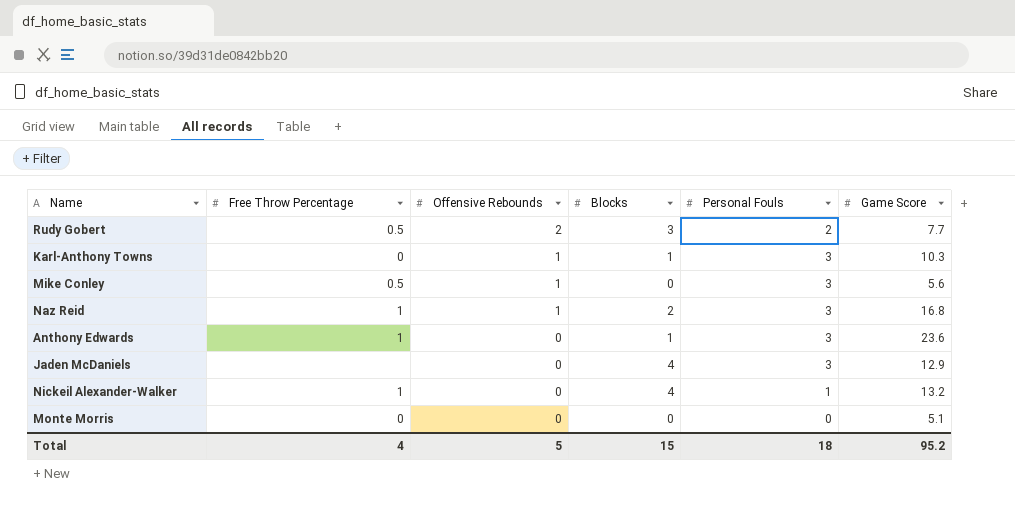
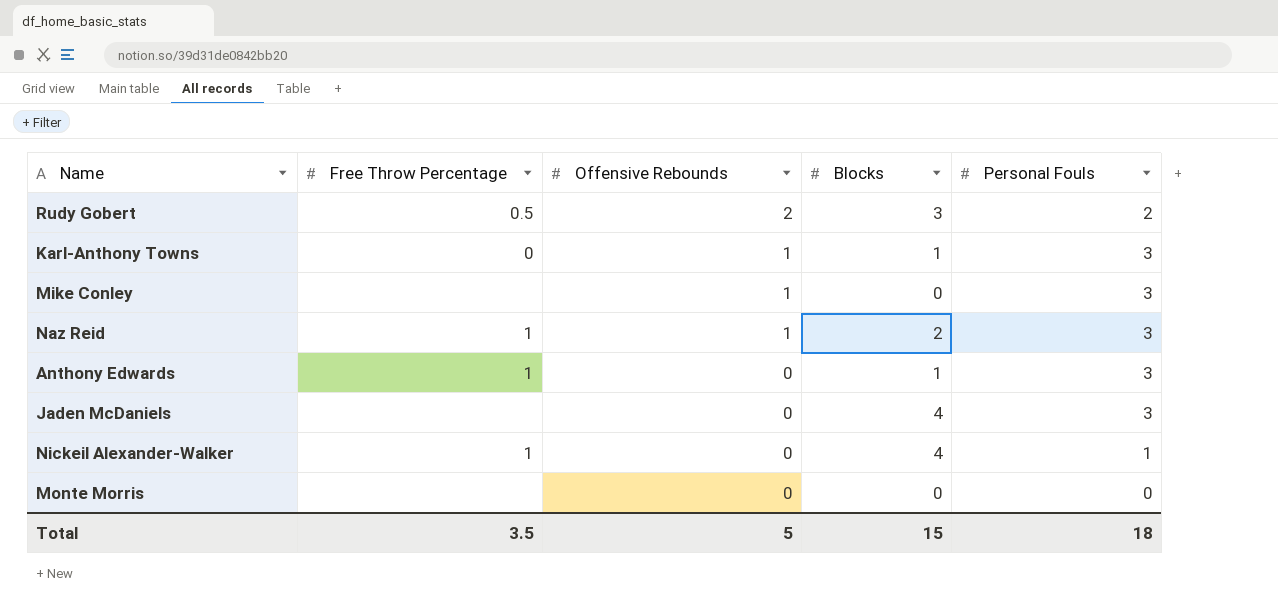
column Game Score | position: 6 -> none
Mike Conley | Free Throw Percentage: 0.5 -> none
Monte Morris | Free Throw Percentage: 0 -> none
Total | Free Throw Percentage: 4 -> 3.5

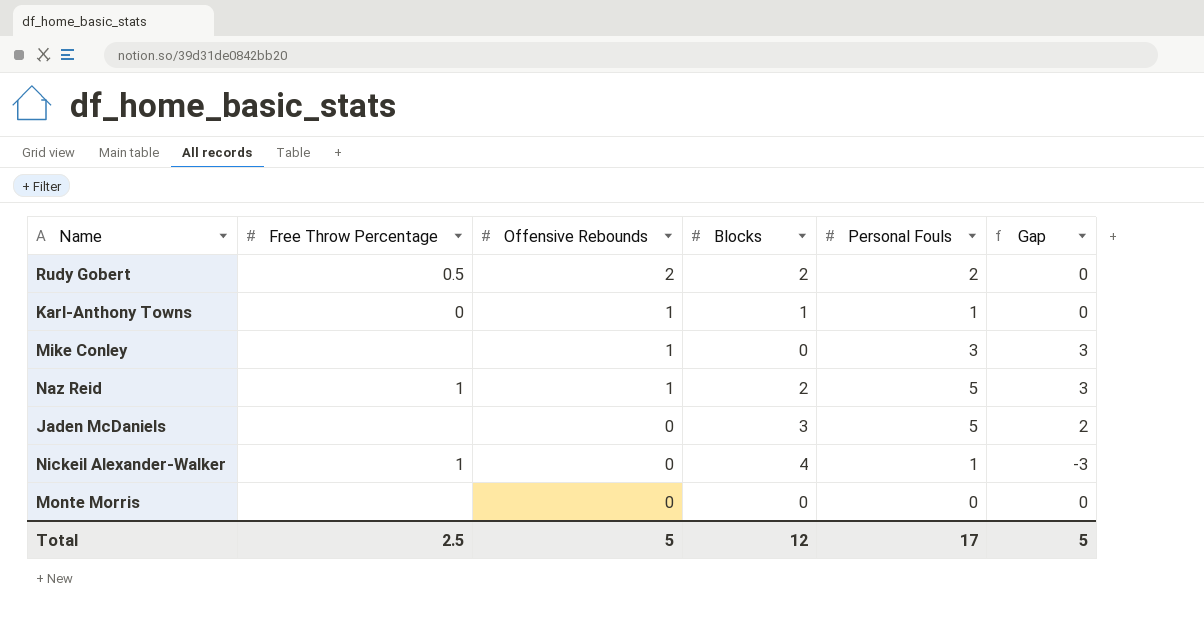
column Gap | formula: none -> [Personal Fouls] - [Blocks]
row Anthony Edwards: 1 | 0 | 1 | 3 -> none
Rudy Gobert | Blocks: 3 -> 2
Karl-Anthony Towns | Personal Fouls: 3 -> 1
Naz Reid | Personal Fouls: 3 -> 5
Jaden McDaniels | Blocks: 4 -> 3
Jaden McDaniels | Personal Fouls: 3 -> 5
Total | Free Throw Percentage: 3.5 -> 2.5
Total | Blocks: 15 -> 12
Total | Personal Fouls: 18 -> 17

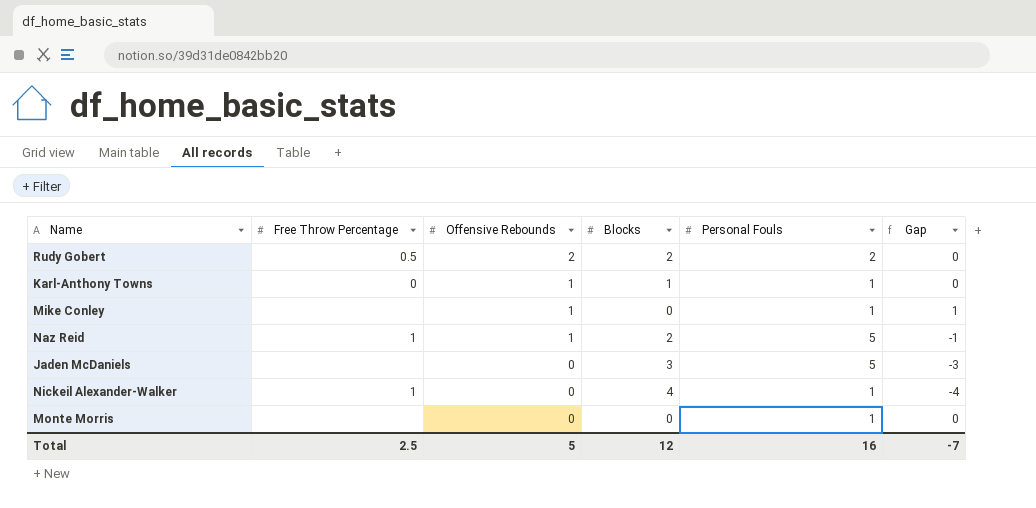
column Gap | formula: [Personal Fouls] - [Blocks] -> [Offensive Rebounds] - [Blocks]
Mike Conley | Personal Fouls: 3 -> 1
Monte Morris | Personal Fouls: 0 -> 1
Total | Personal Fouls: 17 -> 16
Total | Gap: 5 -> -7

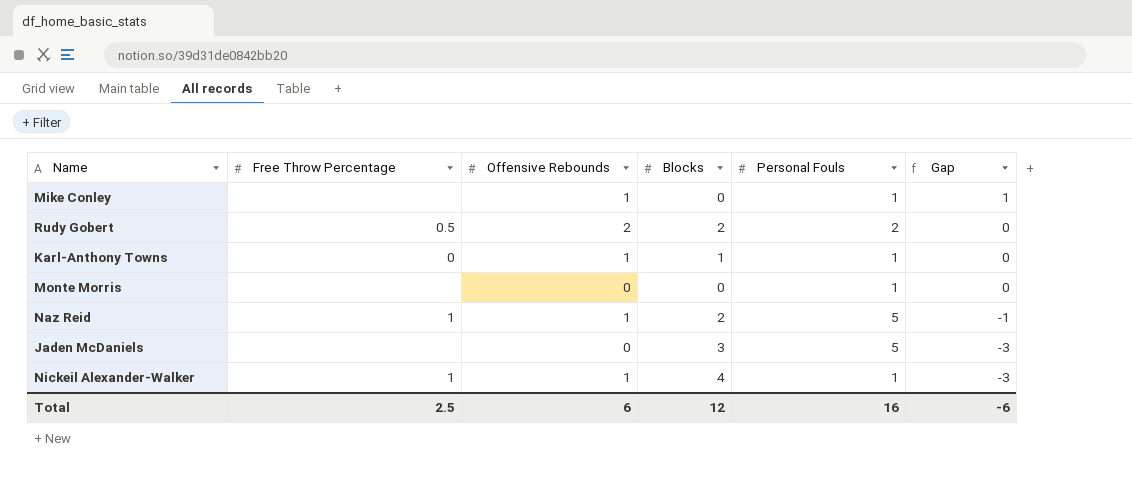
row order: Offensive Rebounds descending -> Gap descending
Nickeil Alexander-Walker | Offensive Rebounds: 0 -> 1
Nickeil Alexander-Walker | Gap: -4 -> -3
Total | Offensive Rebounds: 5 -> 6
Total | Gap: -7 -> -6

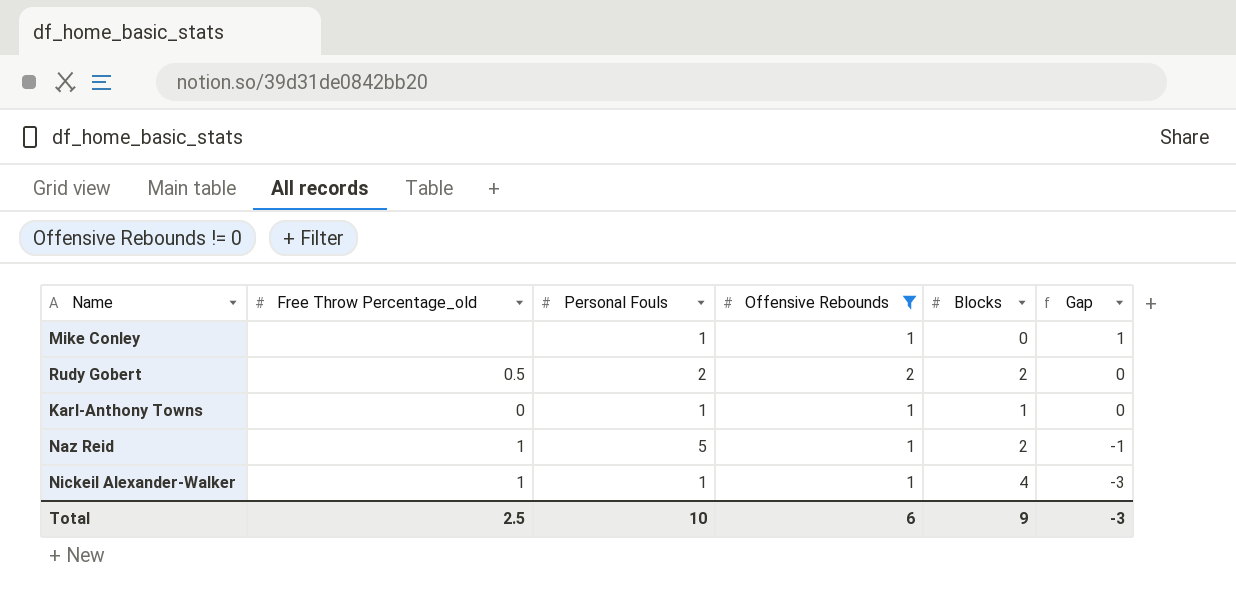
filter: none -> Offensive Rebounds != 0
column name: Free Throw Percentage -> Free Throw Percentage_old
column Personal Fouls | position: 5 -> 3
Total | Personal Fouls: 16 -> 10
Total | Blocks: 12 -> 9
Total | Gap: -6 -> -3

